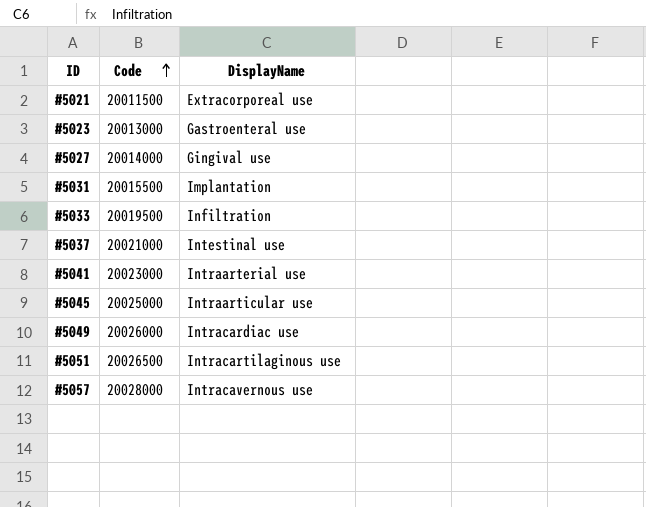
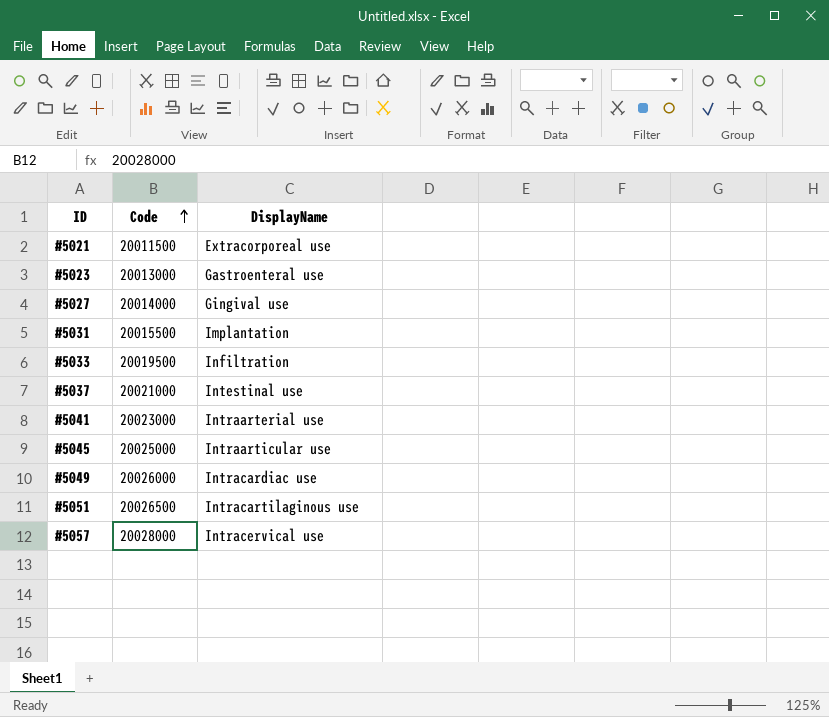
#5057 | DisplayName: Intracavernous use -> Intracervical use

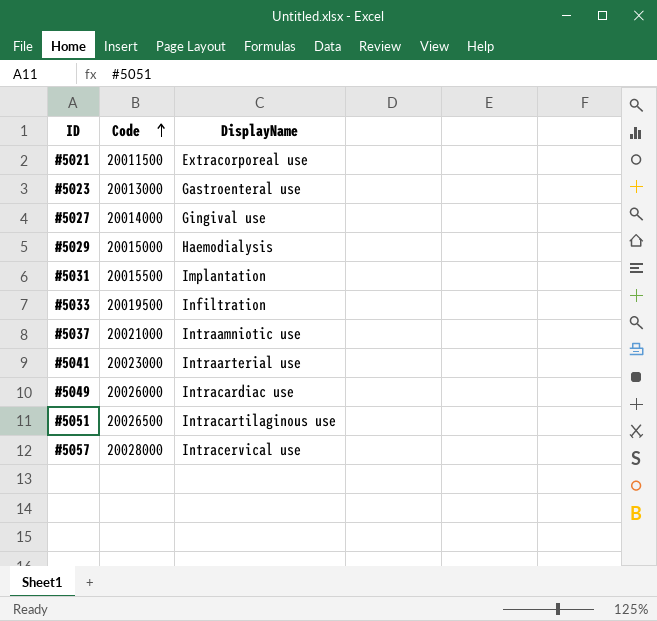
row #5045: 20025000 | Intraarticular use -> none
row #5029: none -> 20015000 | Haemodialysis
#5037 | DisplayName: Intestinal use -> Intraamniotic use

